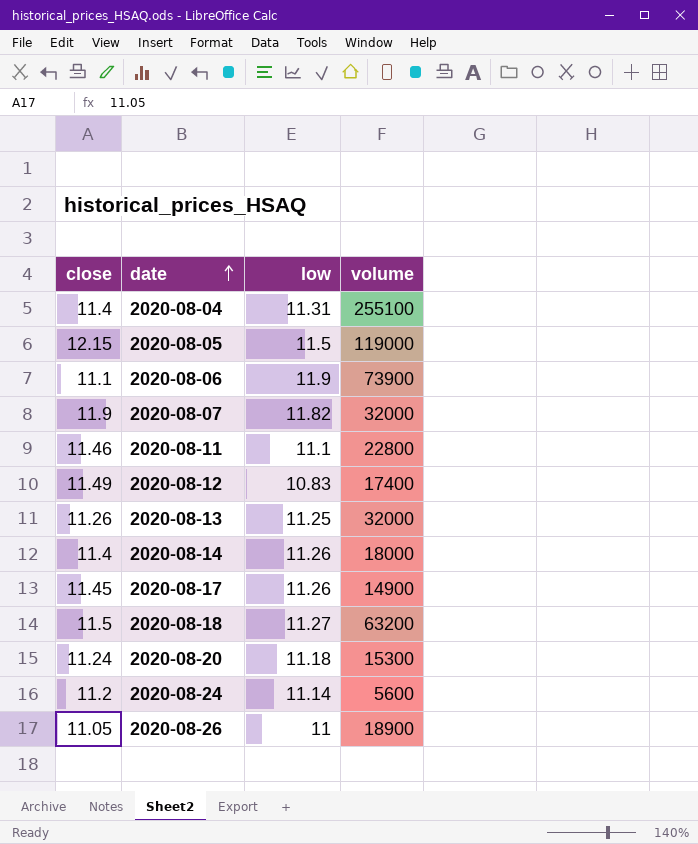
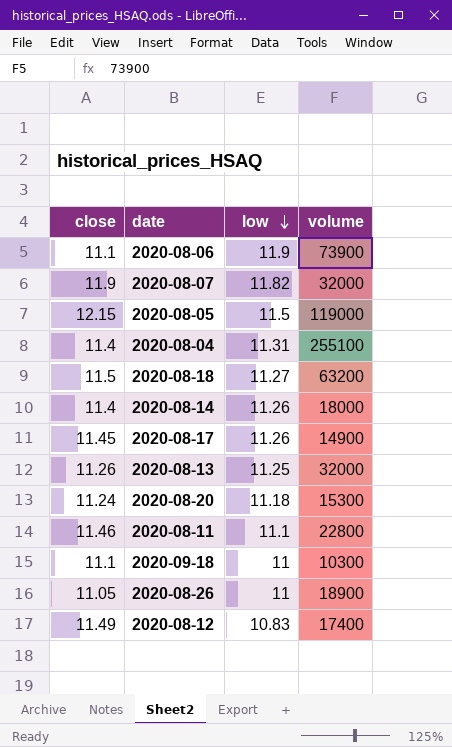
row order: date ascending -> low descending
row 2020-08-24: 11.2 | 11.14 | 5600 -> none
row 2020-09-18: none -> 11.1 | 11 | 10300

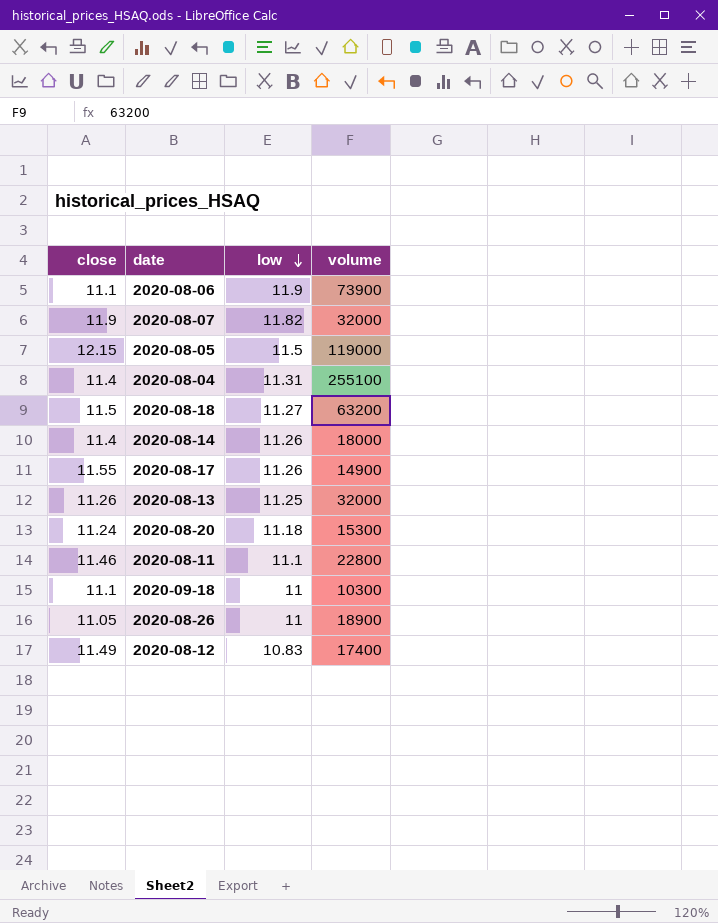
2020-08-17 | close: 11.45 -> 11.55

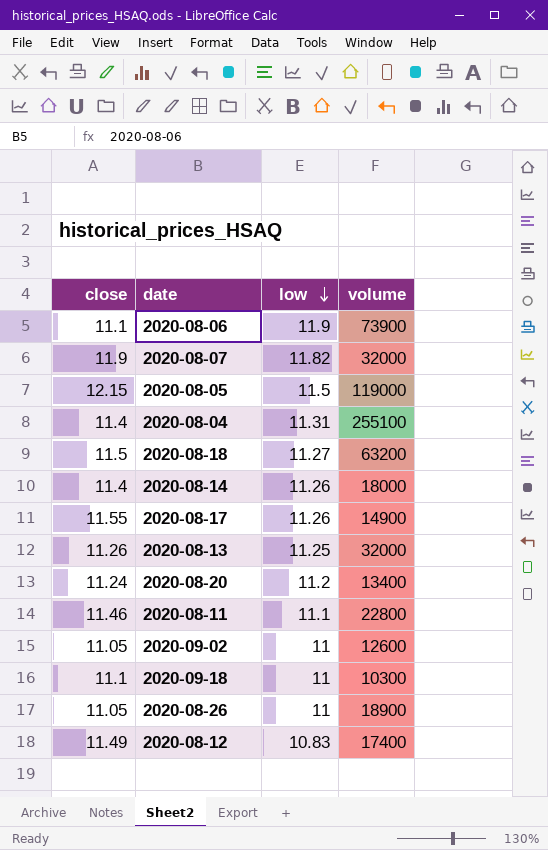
2020-08-20 | low: 11.18 -> 11.2
2020-08-20 | volume: 15300 -> 13400
row 2020-09-02: none -> 11.05 | 11 | 12600

